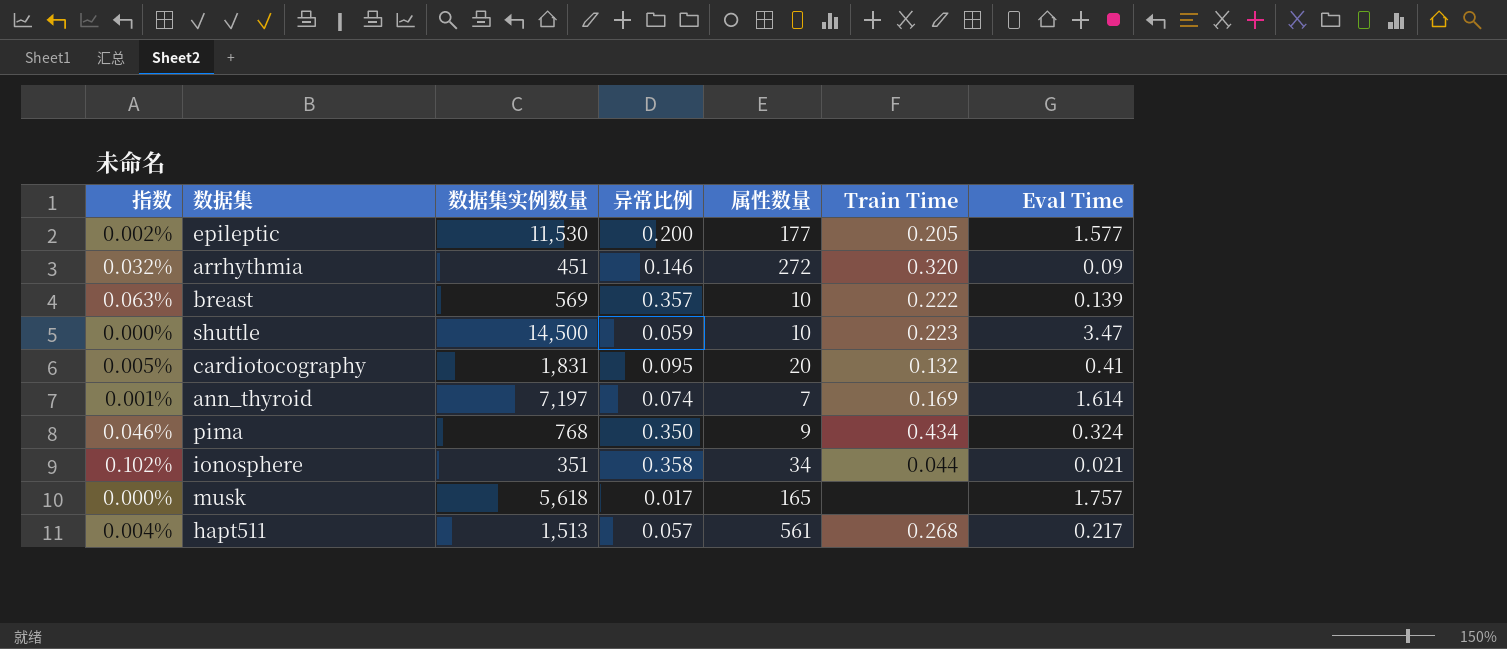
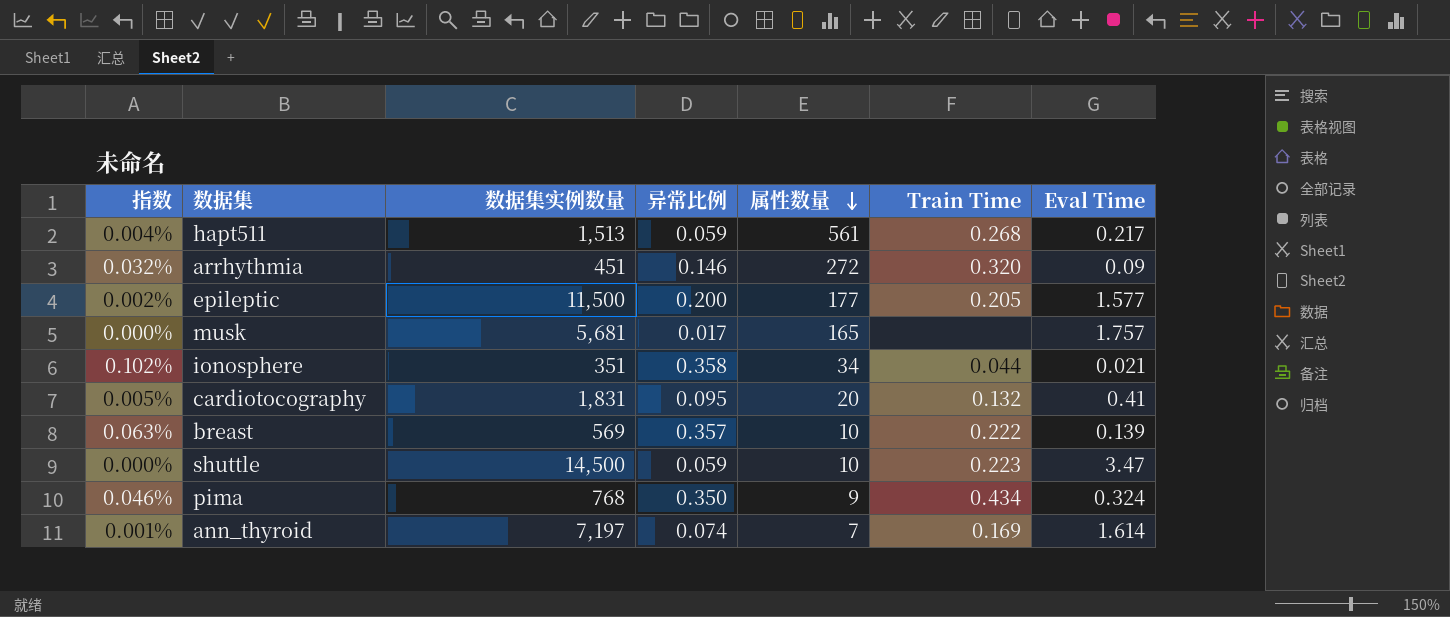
row order: none -> 属性数量 descending
hapt511 | 异常比例: 0.057 -> 0.059
epileptic | 数据集实例数量: 11,530 -> 11,500
musk | 数据集实例数量: 5,618 -> 5,681

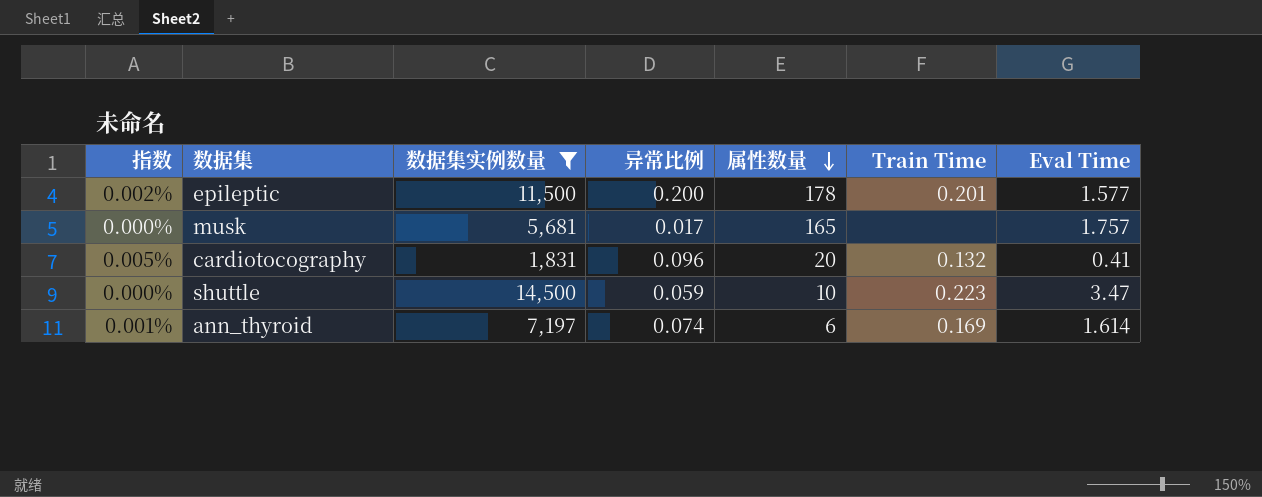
filter: none -> 数据集实例数量 >= 1,831
epileptic | 属性数量: 177 -> 178
epileptic | Train Time: 0.205 -> 0.201
cardiotocography | 异常比例: 0.095 -> 0.096
ann_thyroid | 属性数量: 7 -> 6

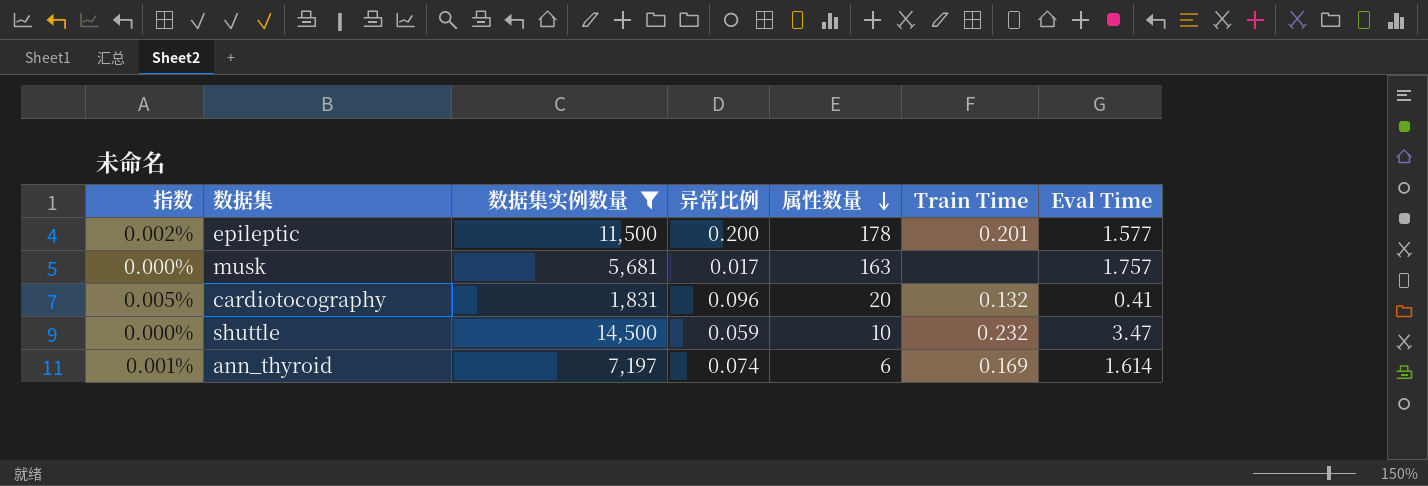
musk | 属性数量: 165 -> 163
shuttle | Train Time: 0.223 -> 0.232

